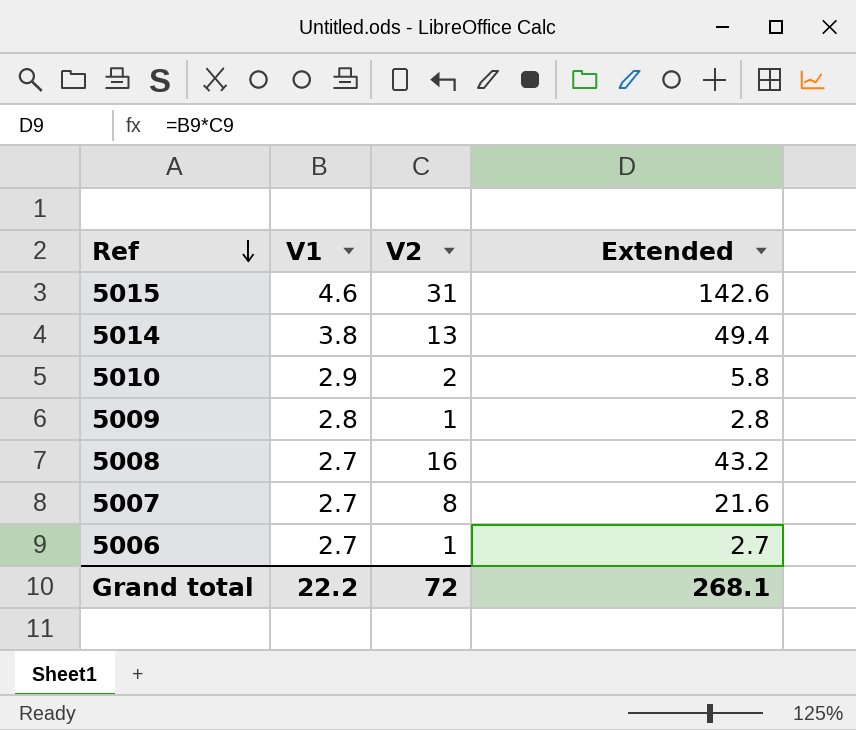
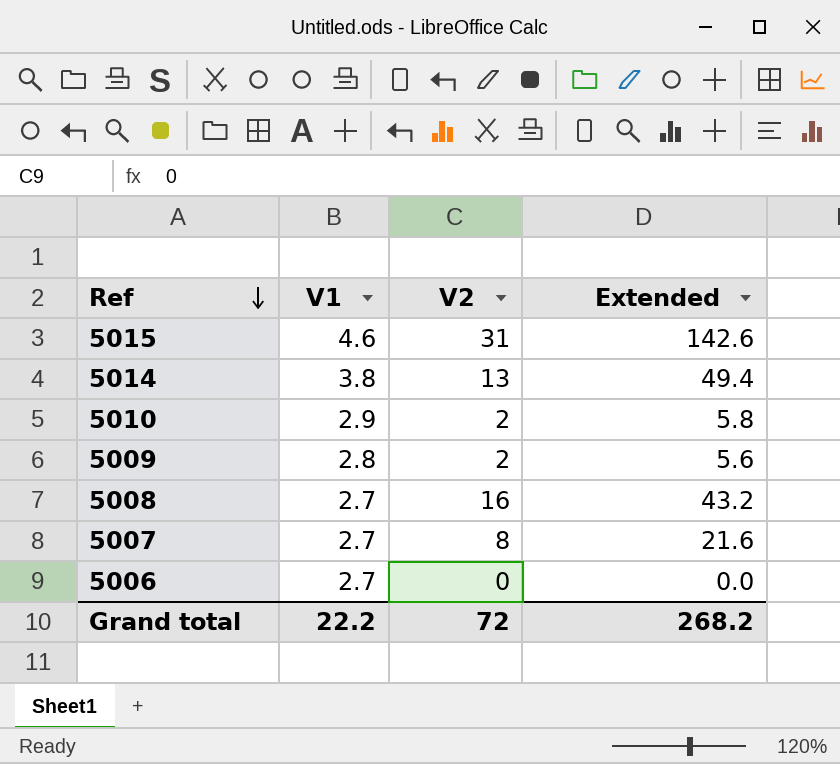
5009 | V2: 1 -> 2
5009 | Extended: 2.8 -> 5.6
5006 | V2: 1 -> 0
5006 | Extended: 2.7 -> 0.0
Grand total | Extended: 268.1 -> 268.2

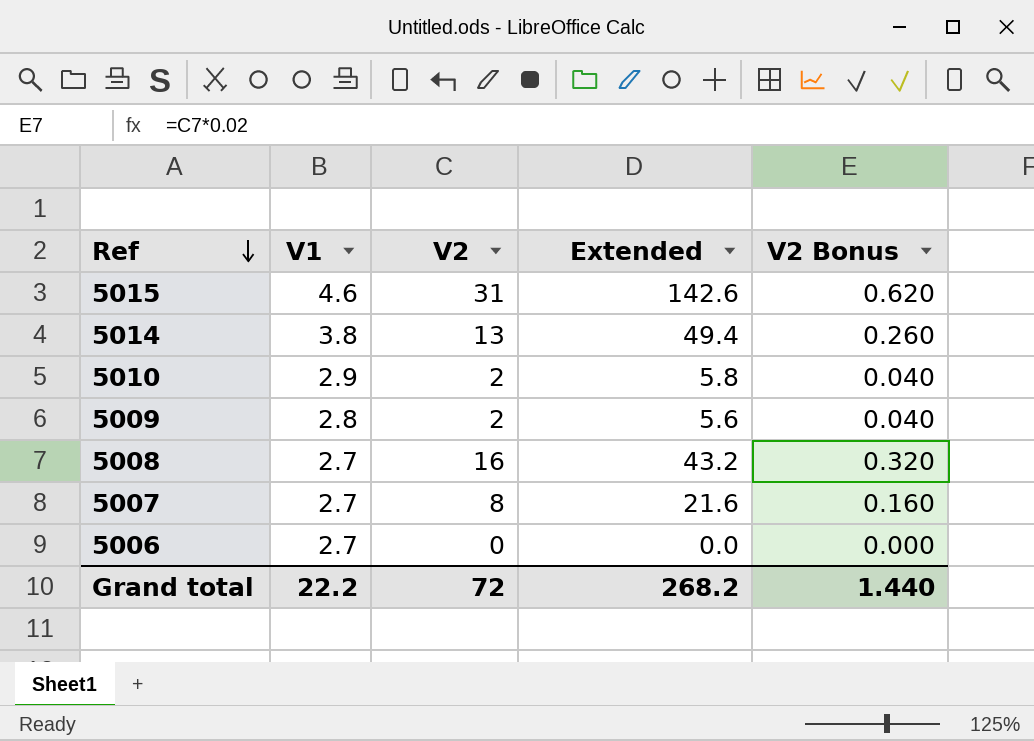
column V2 Bonus | formula: none -> [V2] * 0.02

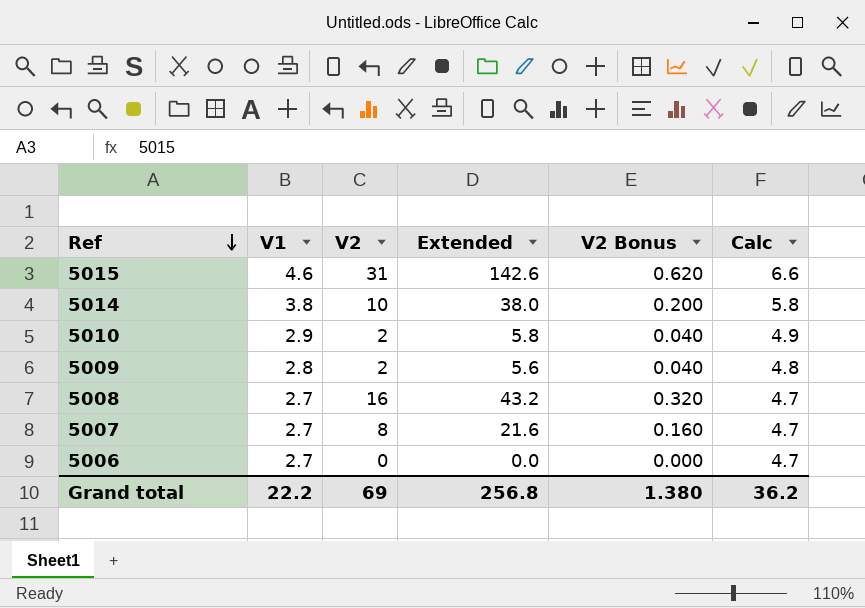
column Calc | formula: none -> [V1] + 2
5014 | V2: 13 -> 10
5014 | Extended: 49.4 -> 38.0
5014 | V2 Bonus: 0.260 -> 0.200
Grand total | V2: 72 -> 69
Grand total | Extended: 268.2 -> 256.8
Grand total | V2 Bonus: 1.440 -> 1.380

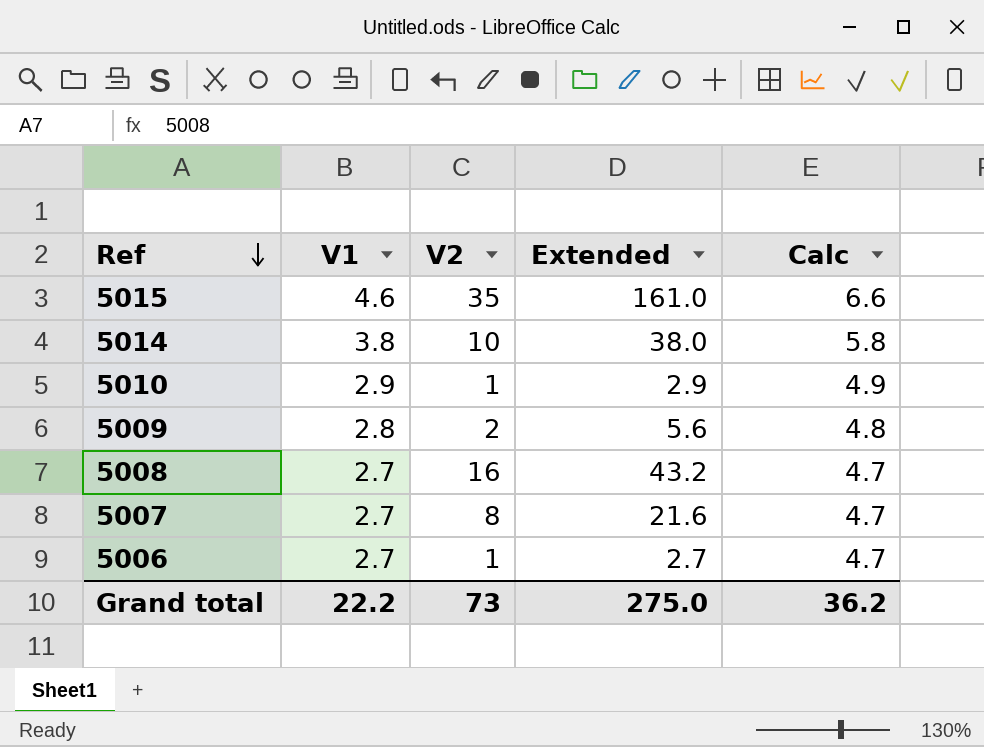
column V2 Bonus | formula: [V2] * 0.02 -> none
5015 | V2: 31 -> 35
5015 | Extended: 142.6 -> 161.0
5010 | V2: 2 -> 1
5010 | Extended: 5.8 -> 2.9
5006 | V2: 0 -> 1
5006 | Extended: 0.0 -> 2.7
Grand total | V2: 69 -> 73
Grand total | Extended: 256.8 -> 275.0

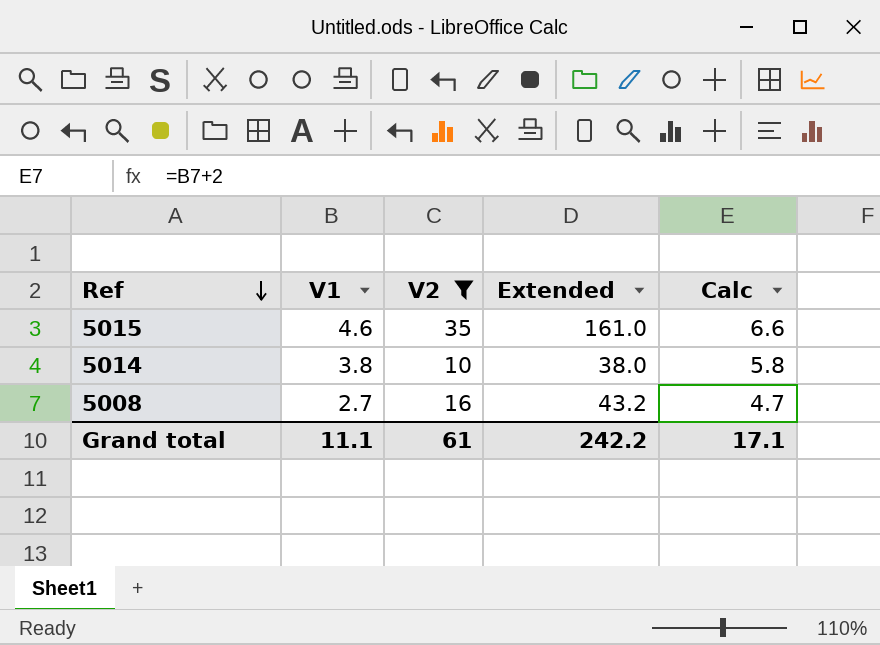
filter: none -> V2 >= 10
Grand total | V1: 22.2 -> 11.1
Grand total | V2: 73 -> 61
Grand total | Extended: 275.0 -> 242.2
Grand total | Calc: 36.2 -> 17.1

